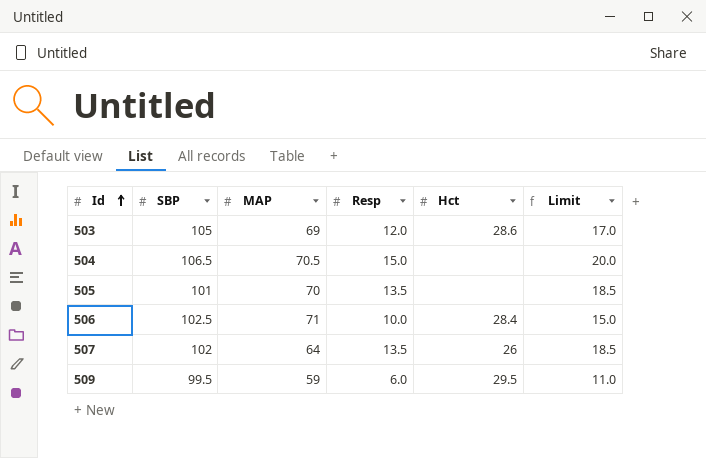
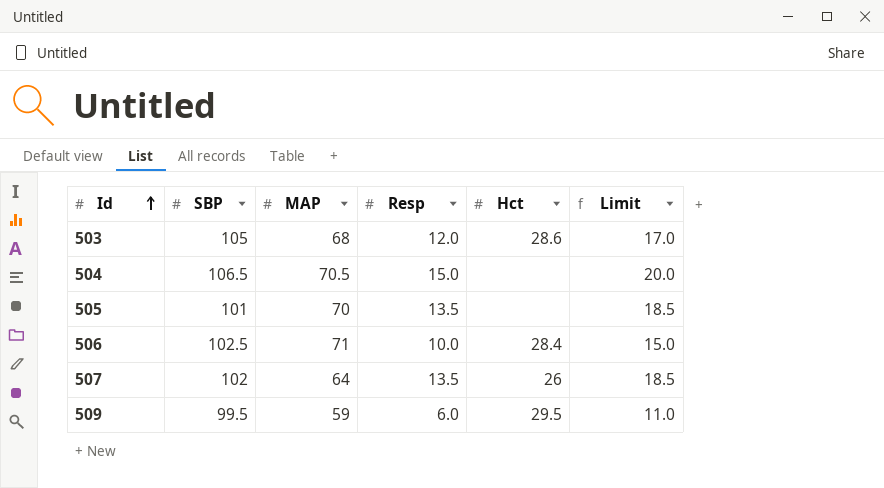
503 | MAP: 69 -> 68

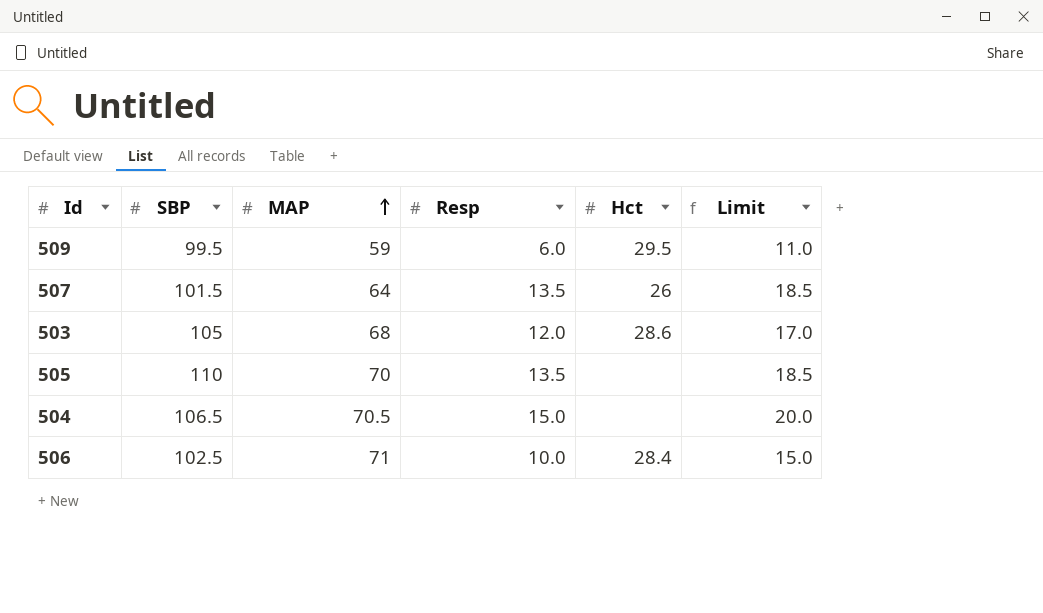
row order: Id ascending -> MAP ascending
507 | SBP: 102 -> 101.5
505 | SBP: 101 -> 110

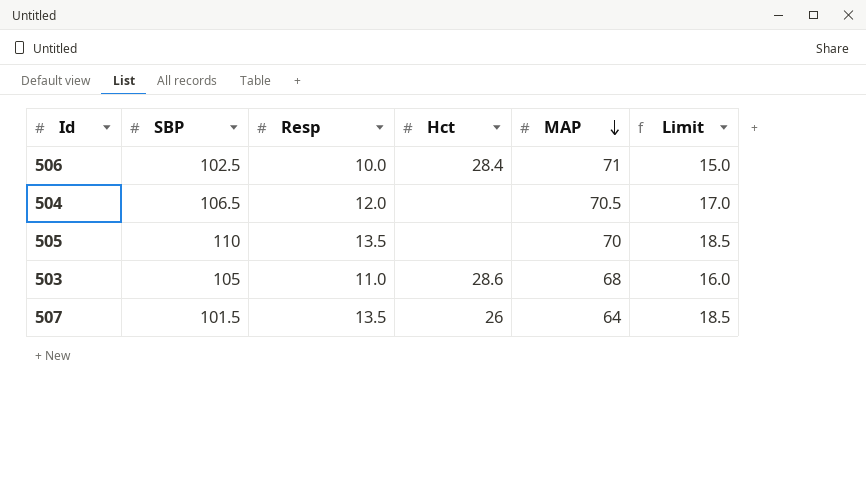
row order: MAP ascending -> MAP descending
column MAP | position: 3 -> 5
row 509: 99.5 | 59 | 6.0 | 29.5 | 11.0 -> none
504 | Resp: 15.0 -> 12.0
504 | Limit: 20.0 -> 17.0
503 | Resp: 12.0 -> 11.0
503 | Limit: 17.0 -> 16.0

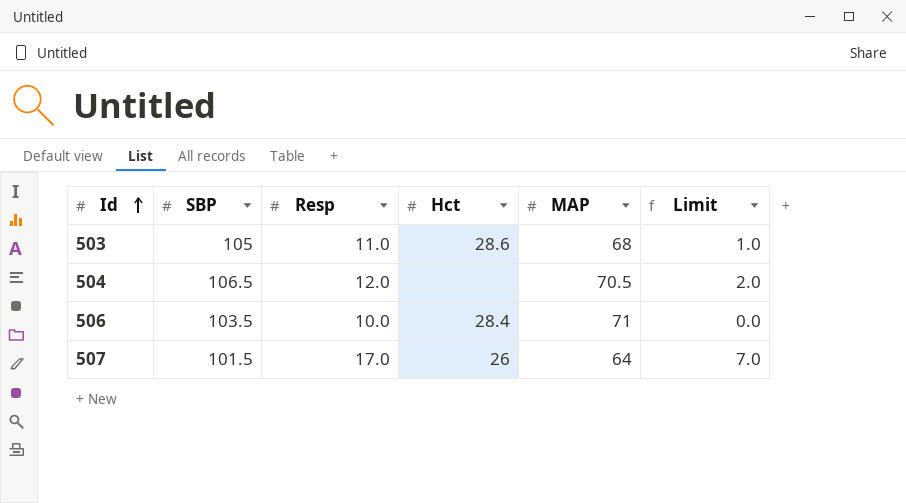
row order: MAP descending -> Id ascending
column Limit | formula: [Resp] + 5 -> [Resp] - 10
row 505: 110 | 13.5 | none | 70 | 18.5 -> none
506 | SBP: 102.5 -> 103.5
507 | Resp: 13.5 -> 17.0

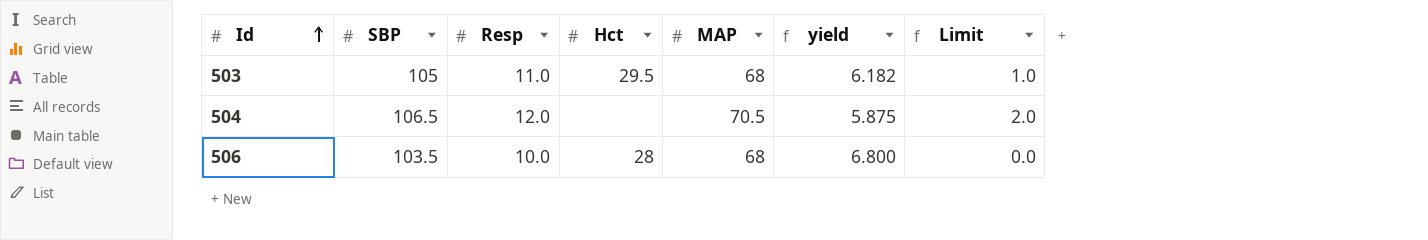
column yield | formula: none -> [MAP] / [Resp]
row 507: 101.5 | 17.0 | 26 | 64 | 7.0 -> none
503 | Hct: 28.6 -> 29.5
506 | Hct: 28.4 -> 28
506 | MAP: 71 -> 68

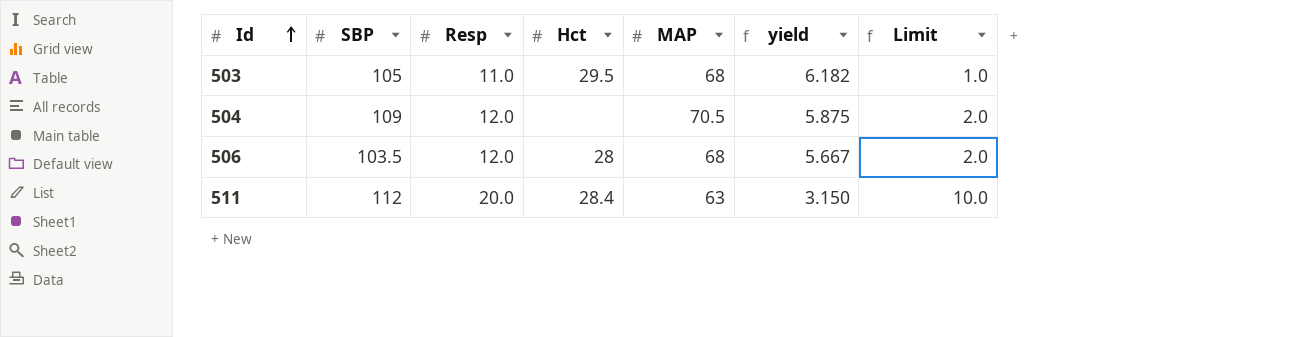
504 | SBP: 106.5 -> 109
506 | Resp: 10.0 -> 12.0
506 | yield: 6.800 -> 5.667
506 | Limit: 0.0 -> 2.0
row 511: none -> 112 | 20.0 | 28.4 | 63 | 3.150 | 10.0

